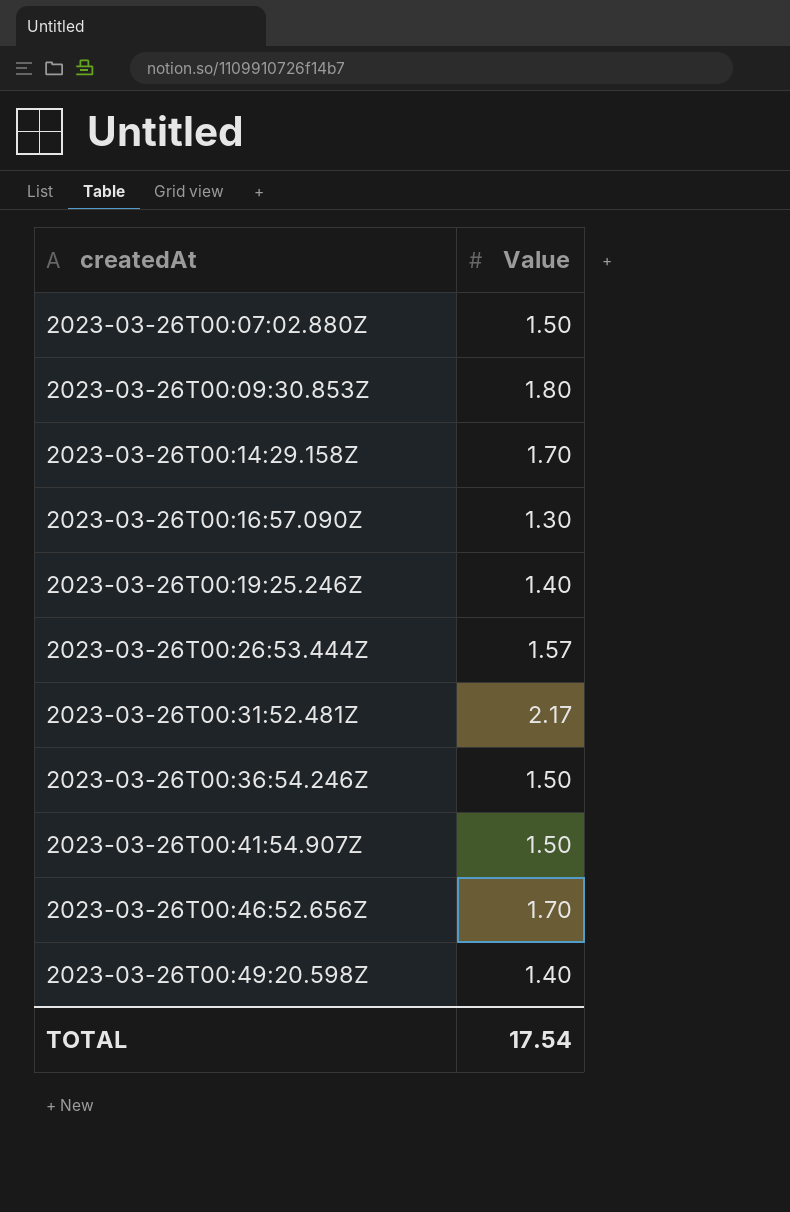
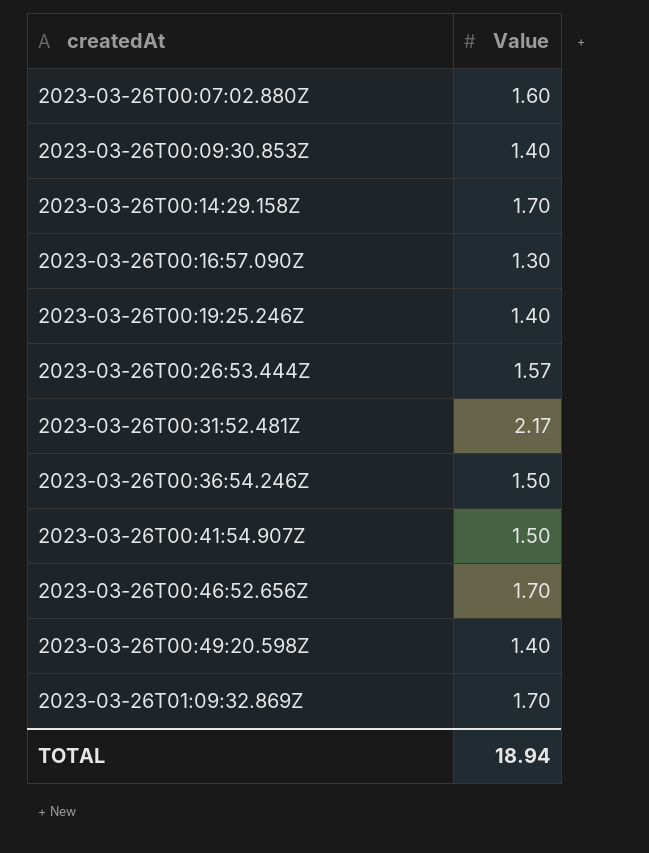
2023-03-26T00:07:02.880Z | Value: 1.50 -> 1.60
2023-03-26T00:09:30.853Z | Value: 1.80 -> 1.40
row 2023-03-26T01:09:32.869Z: none -> 1.70
TOTAL | Value: 17.54 -> 18.94

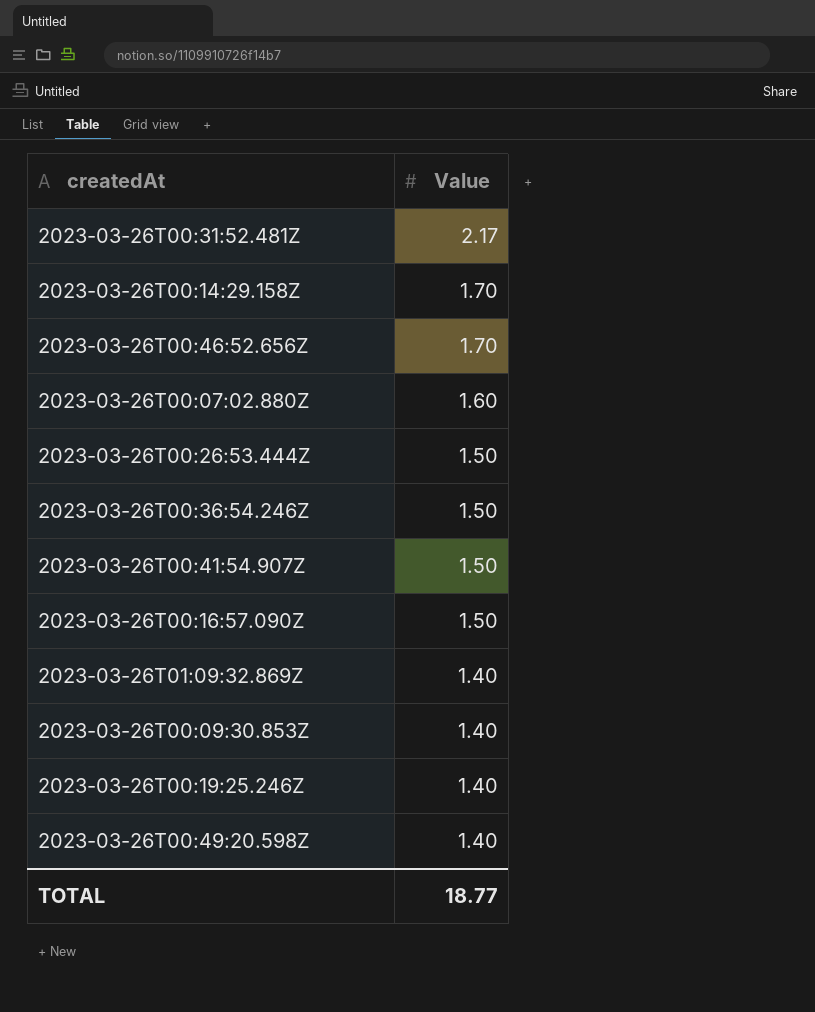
row order: createdAt ascending -> Value descending
2023-03-26T00:26:53.444Z | Value: 1.57 -> 1.50
2023-03-26T00:16:57.090Z | Value: 1.30 -> 1.50
2023-03-26T01:09:32.869Z | Value: 1.70 -> 1.40
TOTAL | Value: 18.94 -> 18.77

